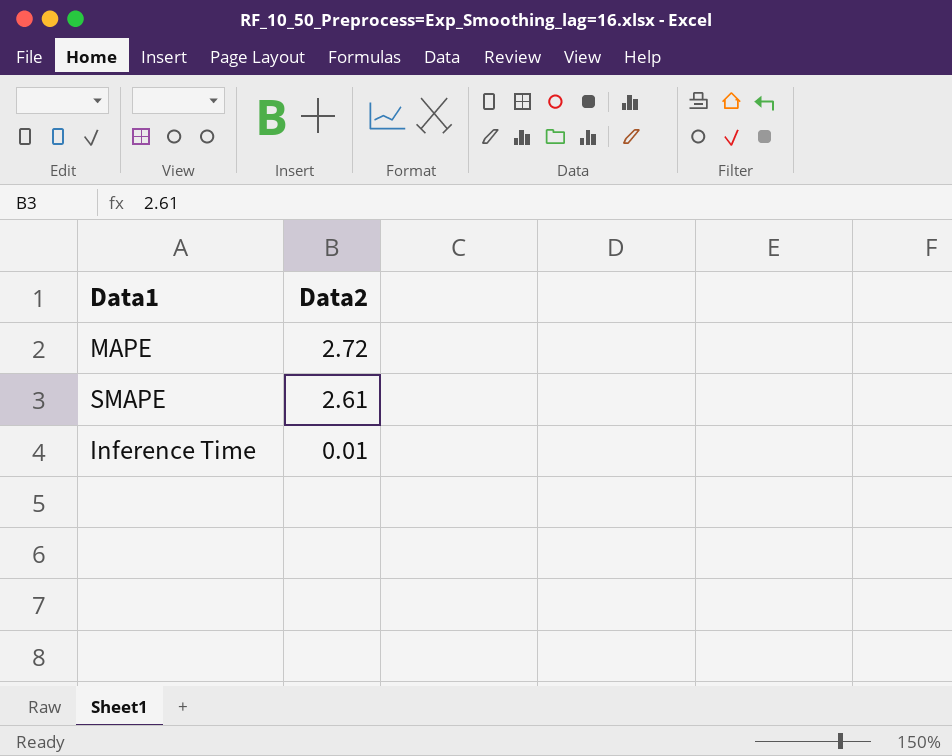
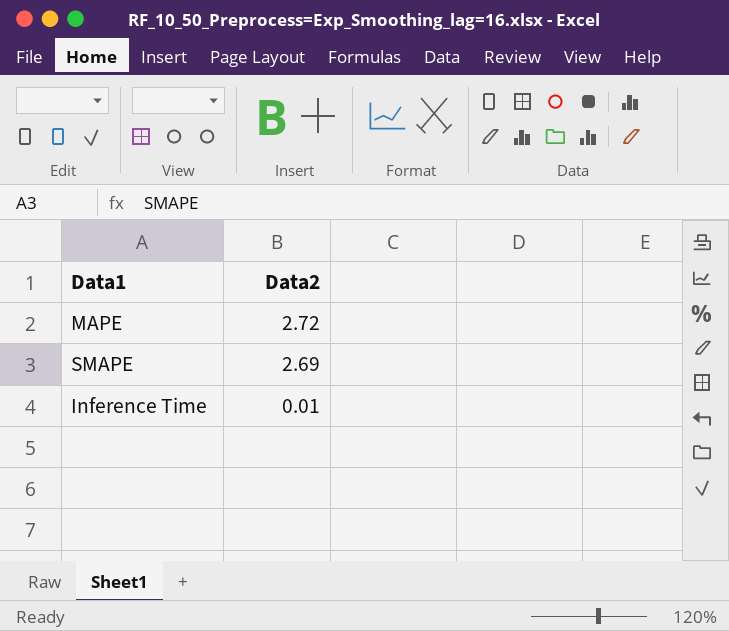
SMAPE | Data2: 2.61 -> 2.69

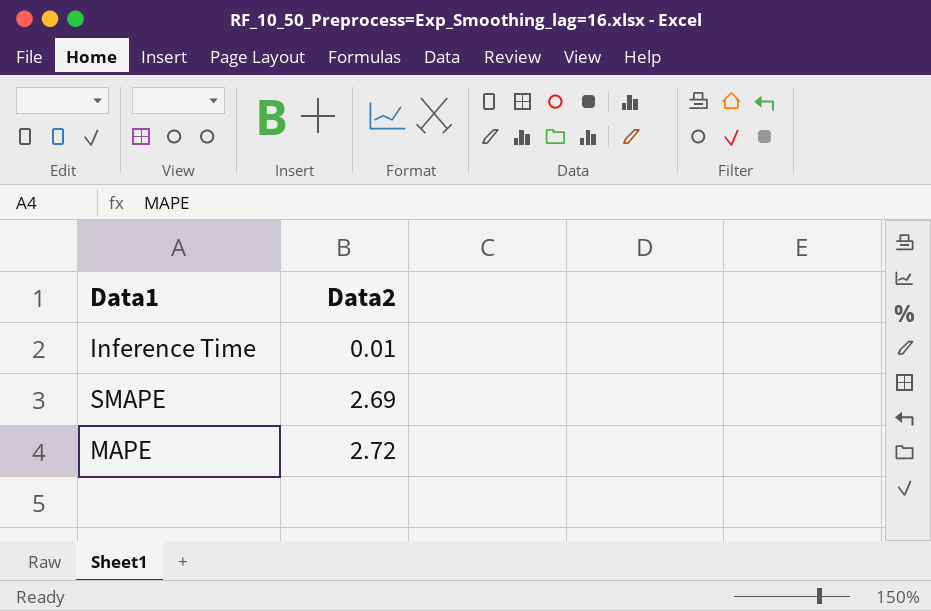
row order: Data2 descending -> Data2 ascending

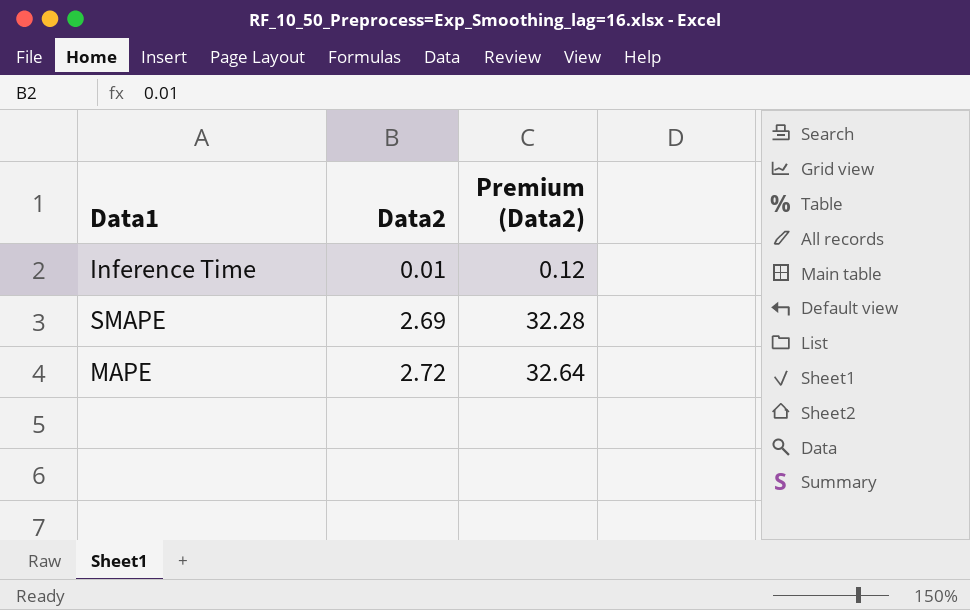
column Premium (Data2) | formula: none -> [Data2] * 12

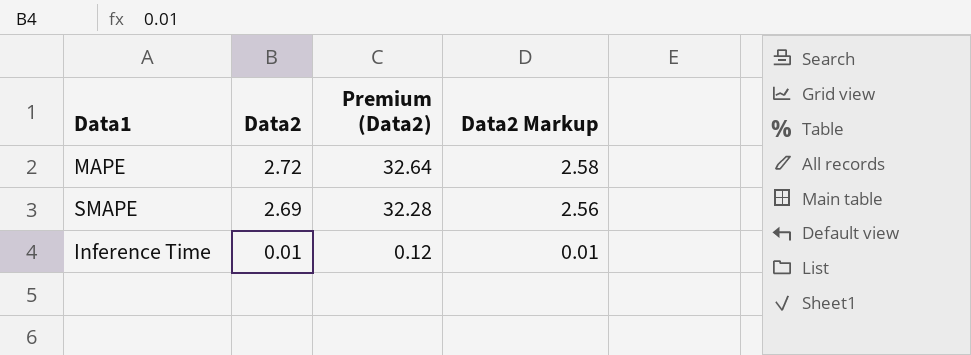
row order: Data2 ascending -> Data2 descending
column Data2 Markup | formula: none -> [Data2] * 0.95

